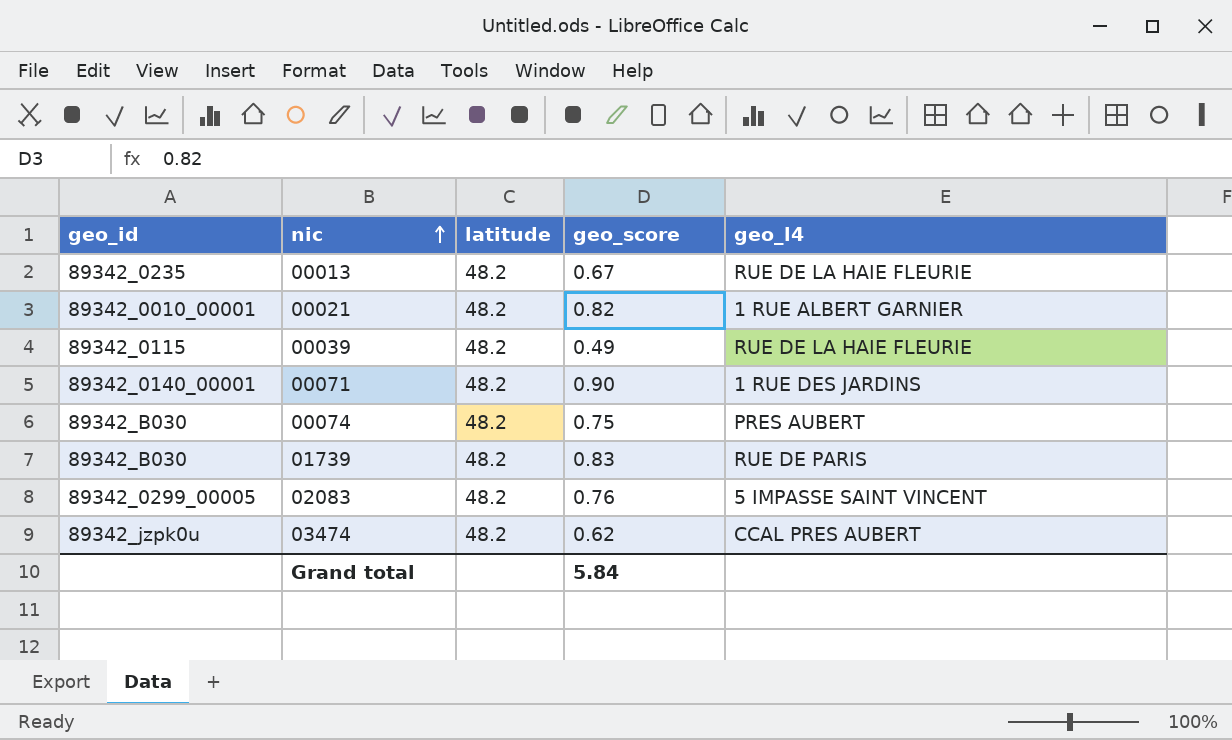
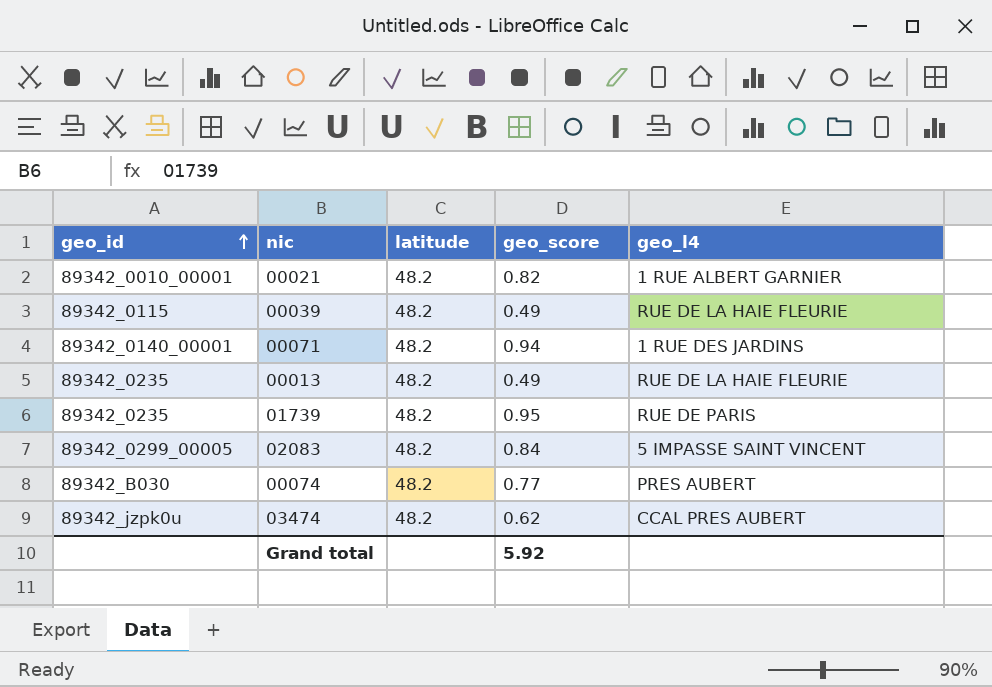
row order: nic ascending -> geo_id ascending
00071 | geo_score: 0.90 -> 0.94
00013 | geo_score: 0.67 -> 0.49
01739 | geo_id: 89342_B030 -> 89342_0235
01739 | geo_score: 0.83 -> 0.95
02083 | geo_score: 0.76 -> 0.84
00074 | geo_score: 0.75 -> 0.77
Grand total | geo_score: 5.84 -> 5.92

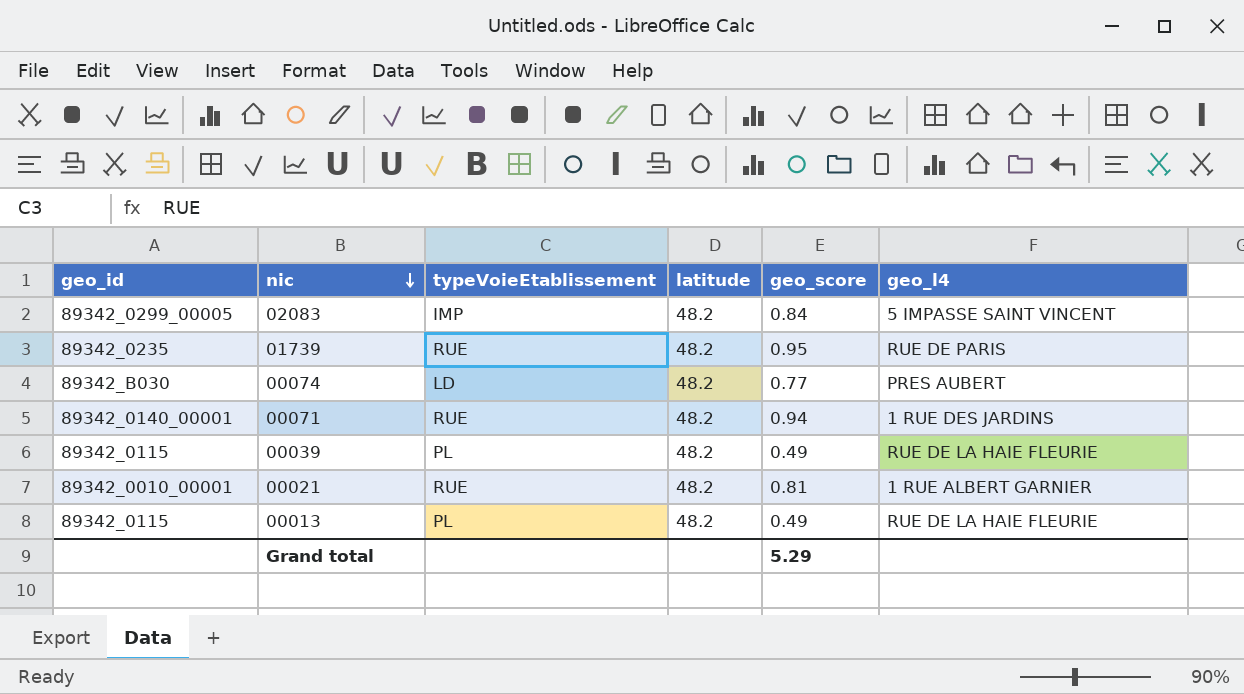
row order: geo_id ascending -> nic descending
column typeVoieEtablissement | position: none -> 3
row 03474: 89342_jzpk0u | 48.2 | 0.62 | CCAL PRES AUBERT -> none
00021 | geo_score: 0.82 -> 0.81
00013 | geo_id: 89342_0235 -> 89342_0115
Grand total | geo_score: 5.92 -> 5.29

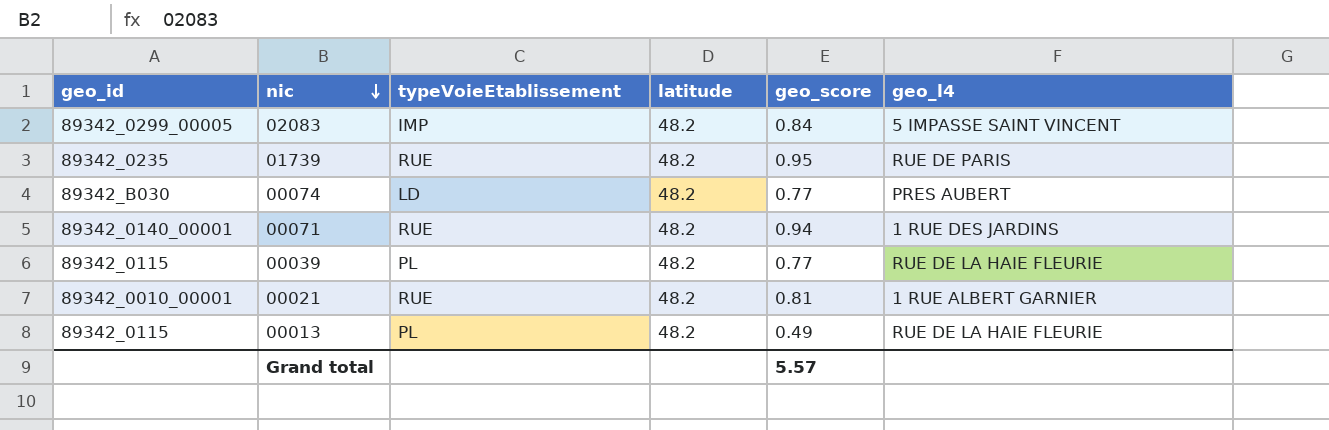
00039 | geo_score: 0.49 -> 0.77
Grand total | geo_score: 5.29 -> 5.57

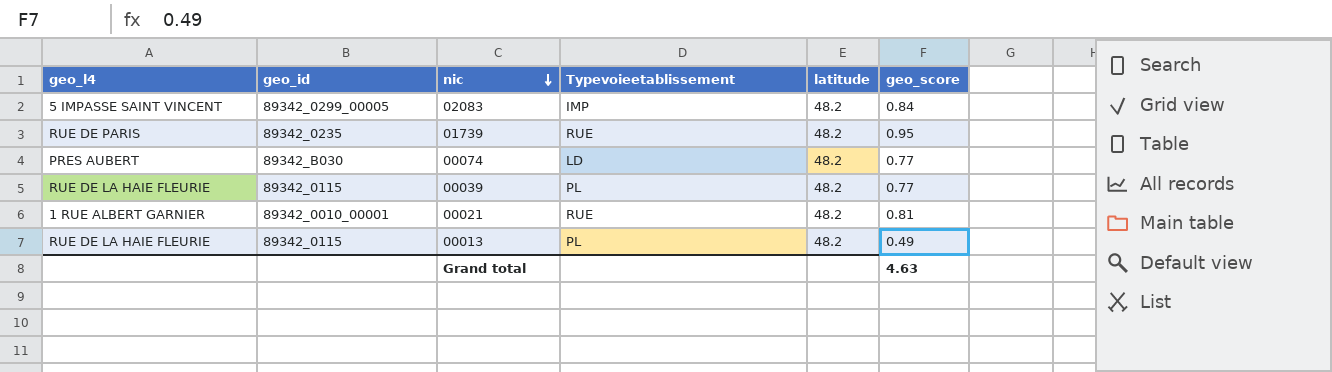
column geo_l4 | position: 6 -> 1
column name: typeVoieEtablissement -> Typevoieetablissement
row 00071: 89342_0140_00001 | RUE | 48.2 | 0.94 | 1 RUE DES JARDINS -> none
Grand total | geo_score: 5.57 -> 4.63

